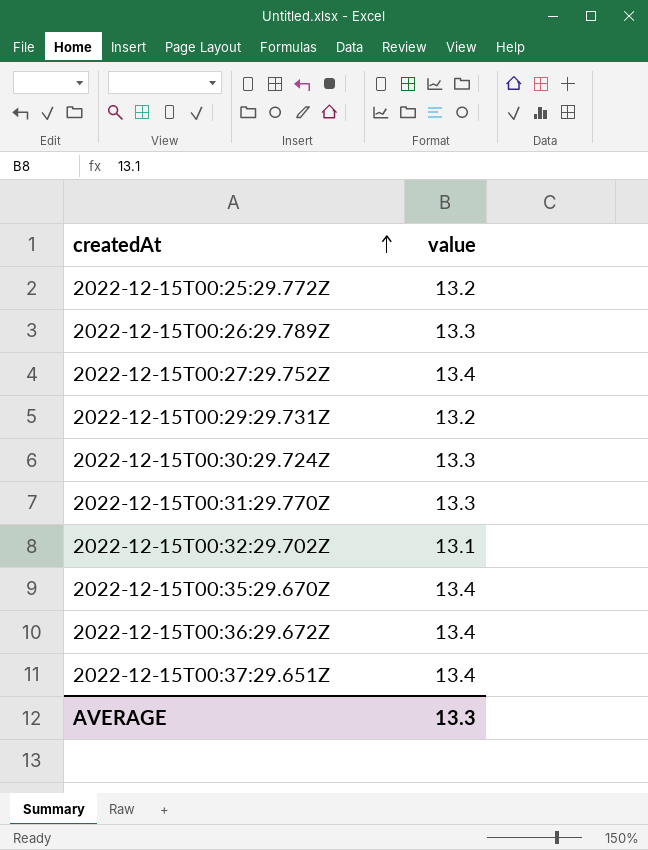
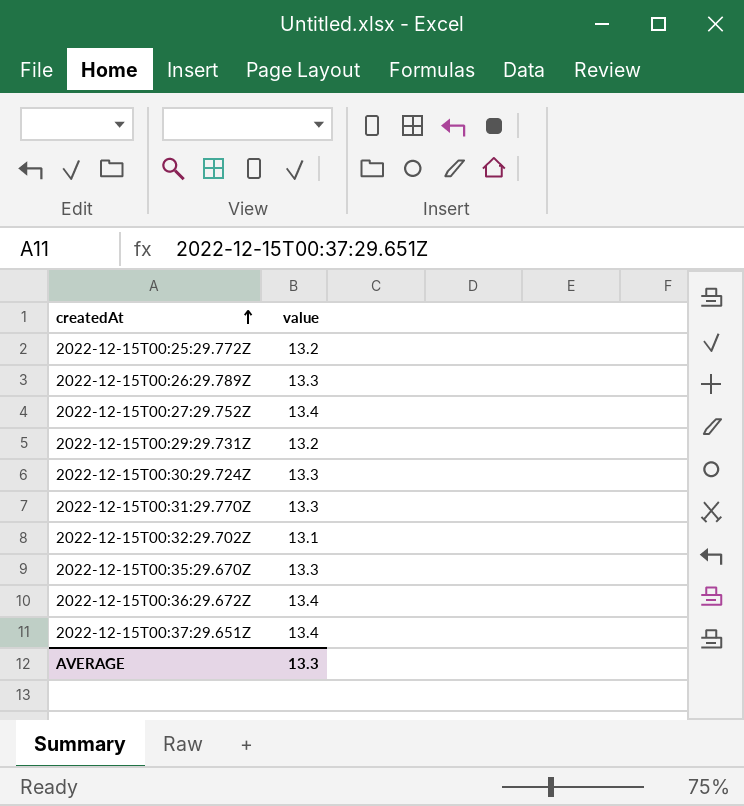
2022-12-15T00:35:29.670Z | value: 13.4 -> 13.3

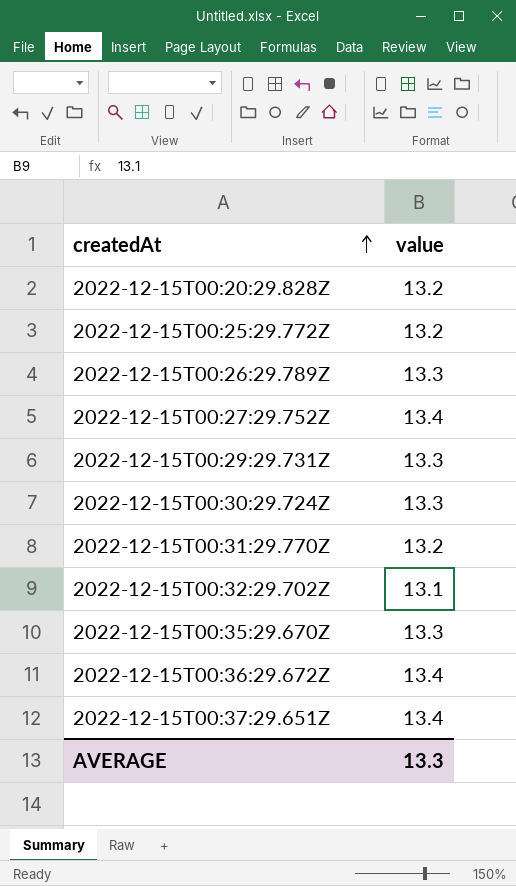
row 2022-12-15T00:20:29.828Z: none -> 13.2
2022-12-15T00:29:29.731Z | value: 13.2 -> 13.3
2022-12-15T00:31:29.770Z | value: 13.3 -> 13.2

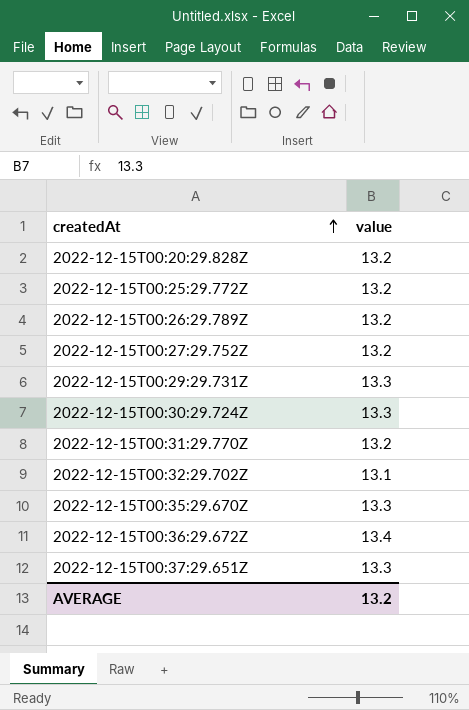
2022-12-15T00:26:29.789Z | value: 13.3 -> 13.2
2022-12-15T00:27:29.752Z | value: 13.4 -> 13.2
2022-12-15T00:37:29.651Z | value: 13.4 -> 13.3
AVERAGE | value: 13.3 -> 13.2

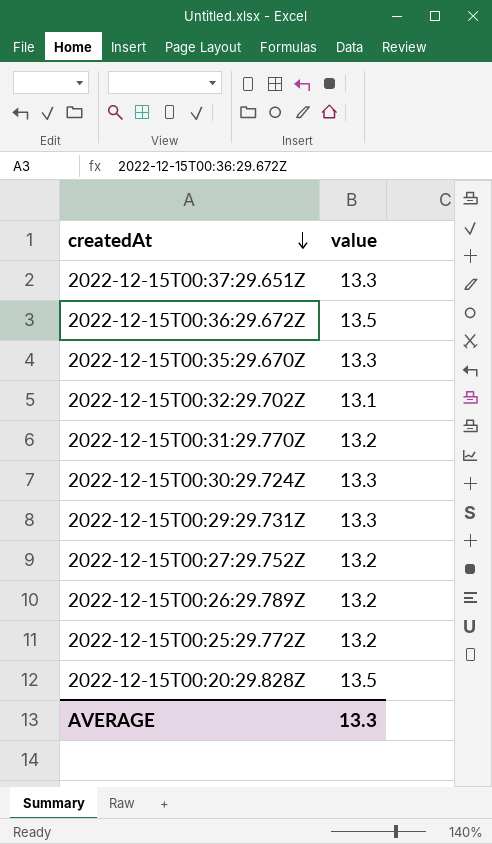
row order: createdAt ascending -> createdAt descending
2022-12-15T00:36:29.672Z | value: 13.4 -> 13.5
2022-12-15T00:20:29.828Z | value: 13.2 -> 13.5
AVERAGE | value: 13.2 -> 13.3

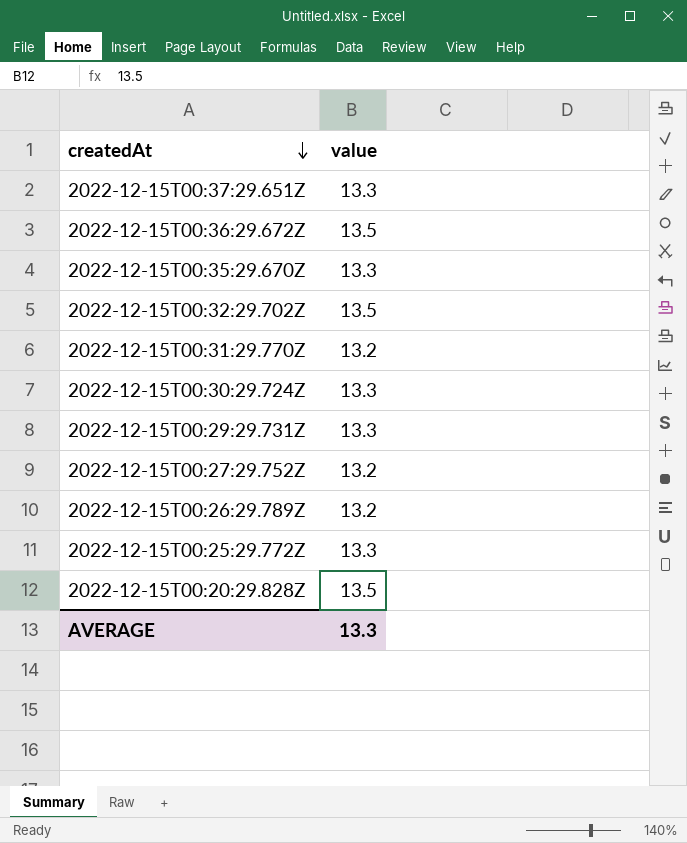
2022-12-15T00:32:29.702Z | value: 13.1 -> 13.5
2022-12-15T00:25:29.772Z | value: 13.2 -> 13.3

